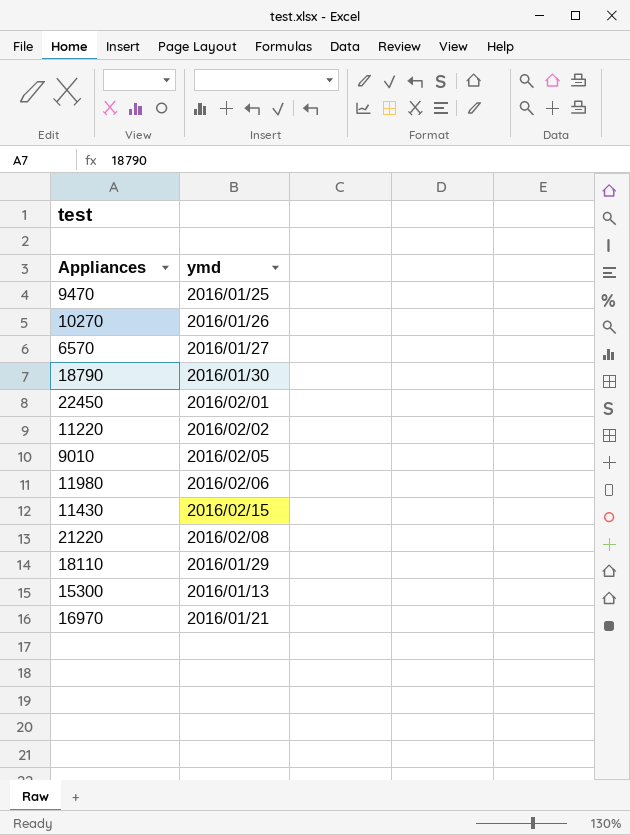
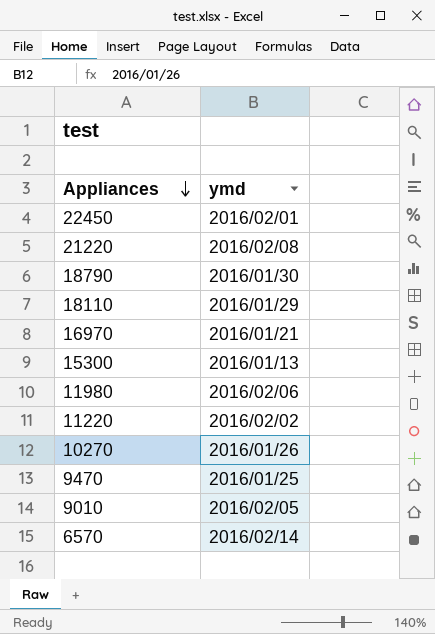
row order: none -> Appliances descending
row 11430: 2016/02/15 -> none
6570 | ymd: 2016/01/27 -> 2016/02/14

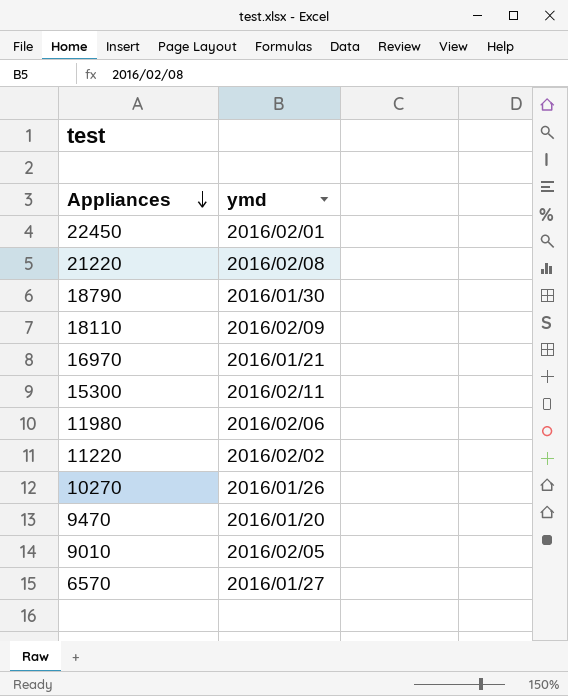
18110 | ymd: 2016/01/29 -> 2016/02/09
15300 | ymd: 2016/01/13 -> 2016/02/11
9470 | ymd: 2016/01/25 -> 2016/01/20
6570 | ymd: 2016/02/14 -> 2016/01/27

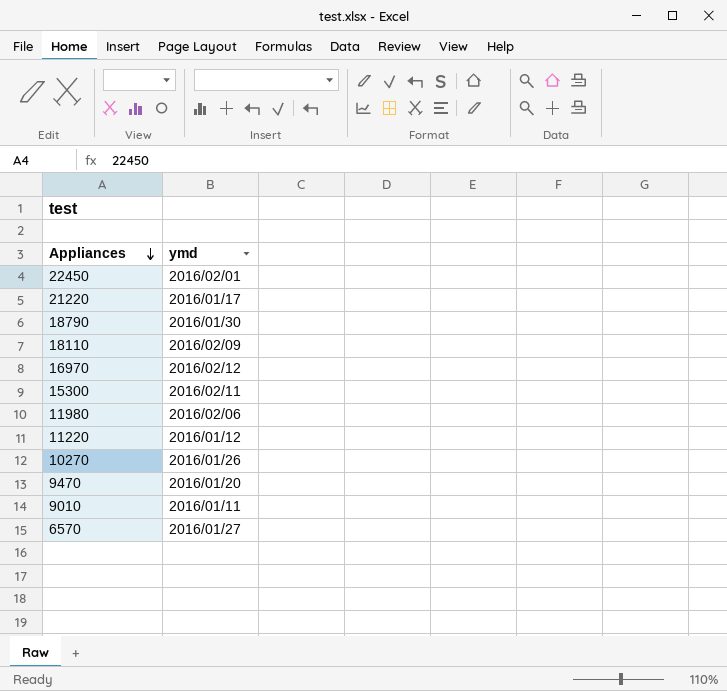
21220 | ymd: 2016/02/08 -> 2016/01/17
16970 | ymd: 2016/01/21 -> 2016/02/12
11220 | ymd: 2016/02/02 -> 2016/01/12
9010 | ymd: 2016/02/05 -> 2016/01/11

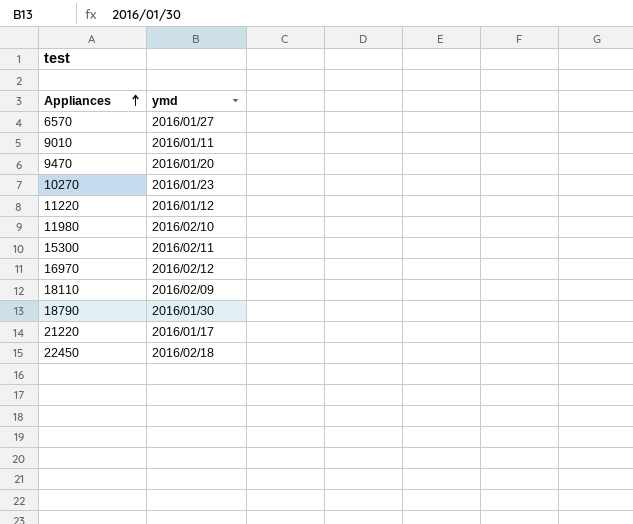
row order: Appliances descending -> Appliances ascending
10270 | ymd: 2016/01/26 -> 2016/01/23
11980 | ymd: 2016/02/06 -> 2016/02/10
22450 | ymd: 2016/02/01 -> 2016/02/18

